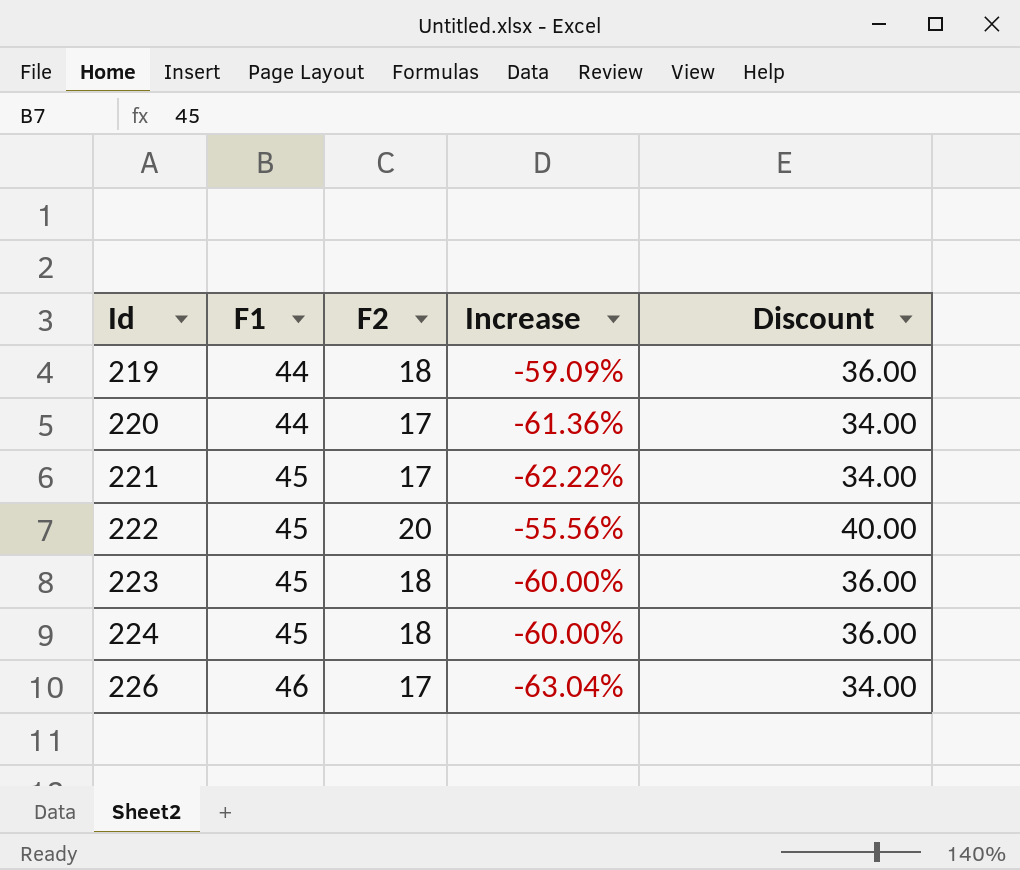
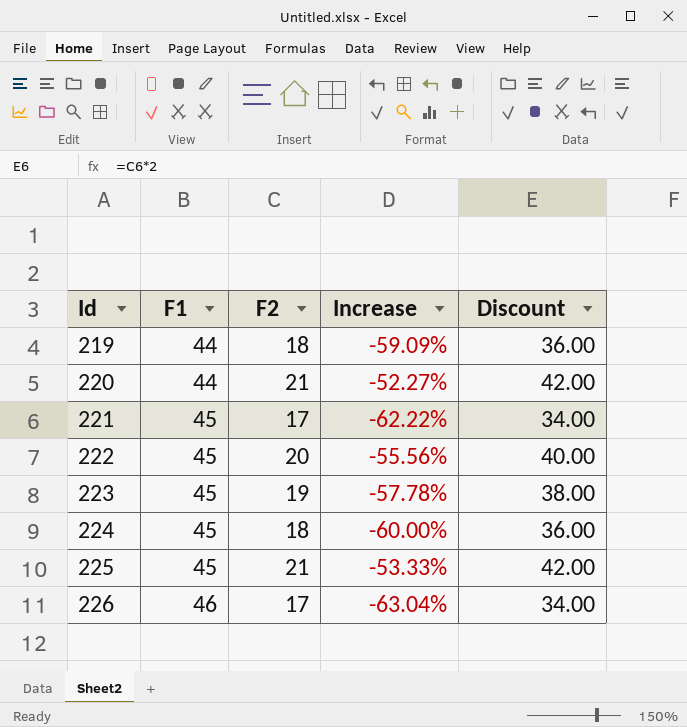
220 | F2: 17 -> 21
220 | Increase: -61.36% -> -52.27%
220 | Discount: 34.00 -> 42.00
223 | F2: 18 -> 19
223 | Increase: -60.00% -> -57.78%
223 | Discount: 36.00 -> 38.00
row 225: none -> 45 | 21 | -53.33% | 42.00

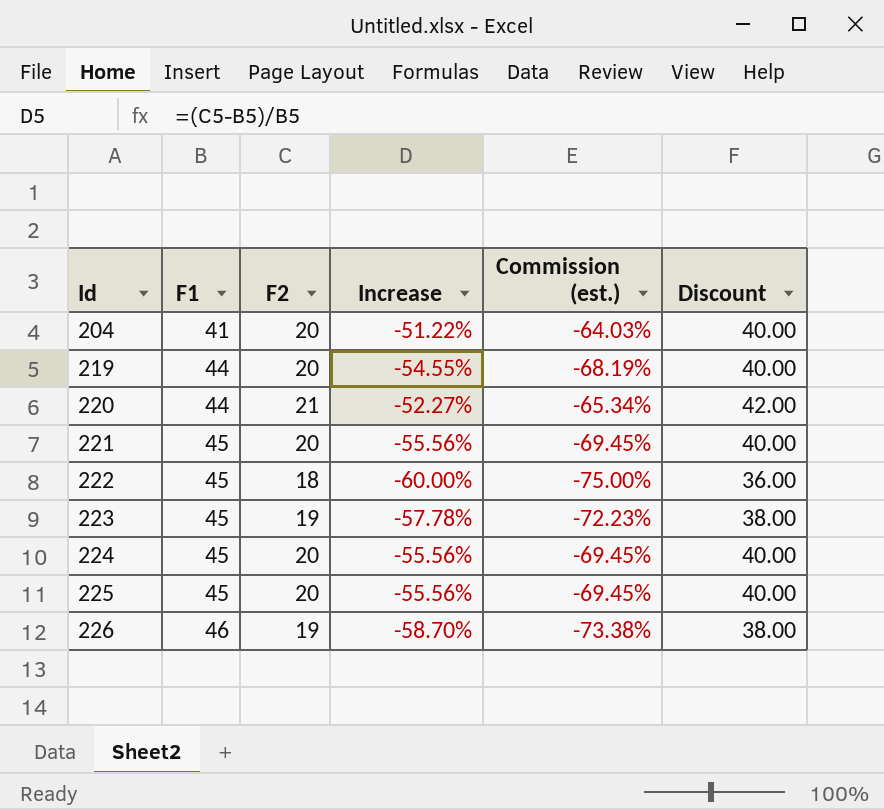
column Commission (est.) | formula: none -> [Increase] * 1.25
row 204: none -> 41 | 20 | -51.22% | -64.03% | 40.00
219 | F2: 18 -> 20
219 | Increase: -59.09% -> -54.55%
219 | Discount: 36.00 -> 40.00
221 | F2: 17 -> 20
221 | Increase: -62.22% -> -55.56%
221 | Discount: 34.00 -> 40.00
222 | F2: 20 -> 18
222 | Increase: -55.56% -> -60.00%
222 | Discount: 40.00 -> 36.00
224 | F2: 18 -> 20
224 | Increase: -60.00% -> -55.56%
224 | Discount: 36.00 -> 40.00
225 | F2: 21 -> 20
225 | Increase: -53.33% -> -55.56%
225 | Discount: 42.00 -> 40.00
226 | F2: 17 -> 19
226 | Increase: -63.04% -> -58.70%
226 | Discount: 34.00 -> 38.00

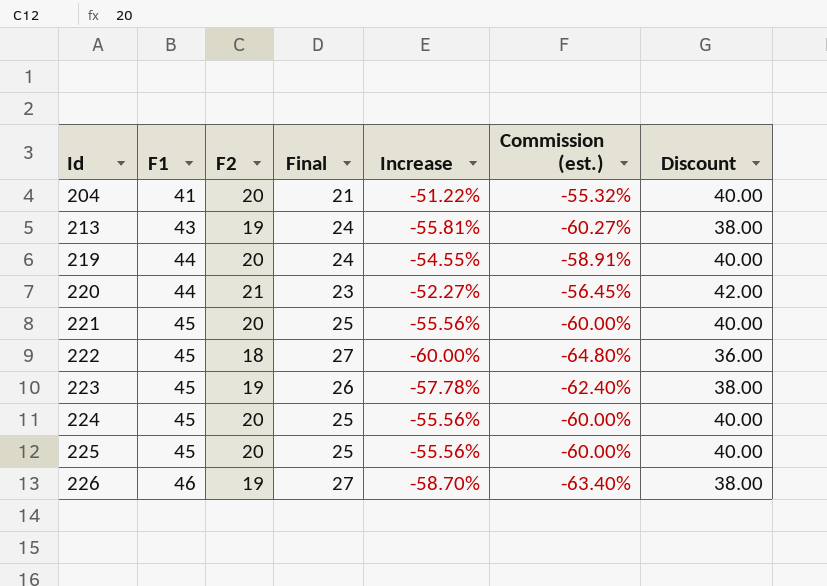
column Final | formula: none -> [F1] - [F2]
column Commission (est.) | formula: [Increase] * 1.25 -> [Increase] * 1.08
row 213: none -> 43 | 19 | 24 | -55.81% | -60.27% | 38.00

